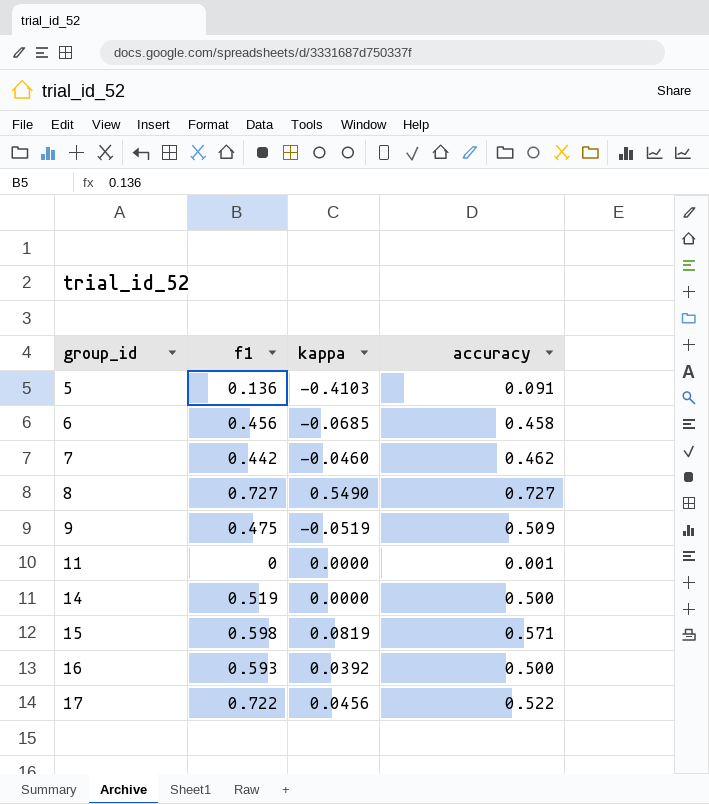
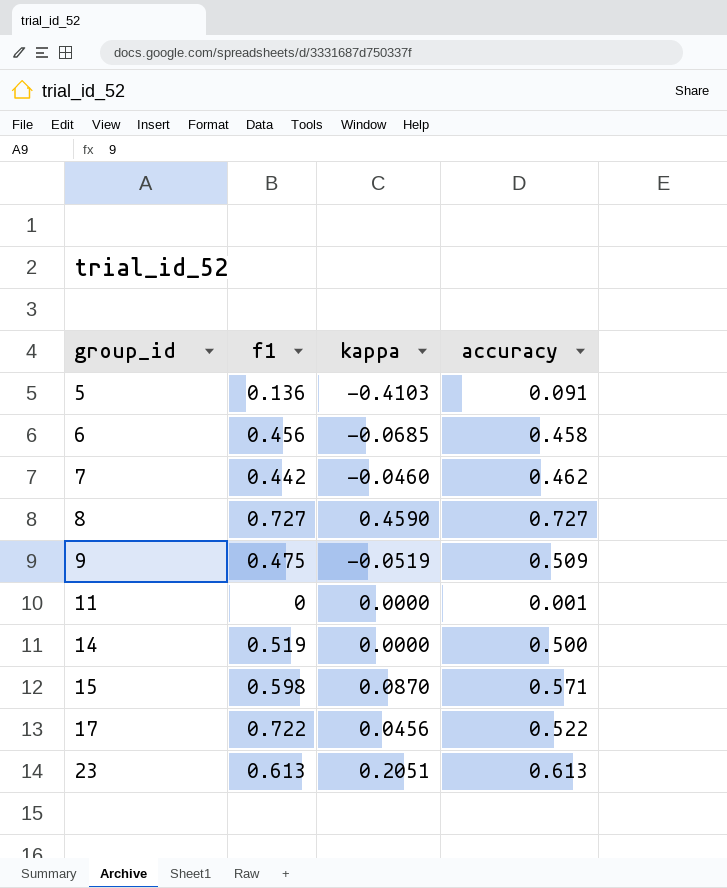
row 16: 0.593 | 0.0392 | 0.500 -> none
8 | kappa: 0.5490 -> 0.4590
15 | kappa: 0.0819 -> 0.0870
row 23: none -> 0.613 | 0.2051 | 0.613

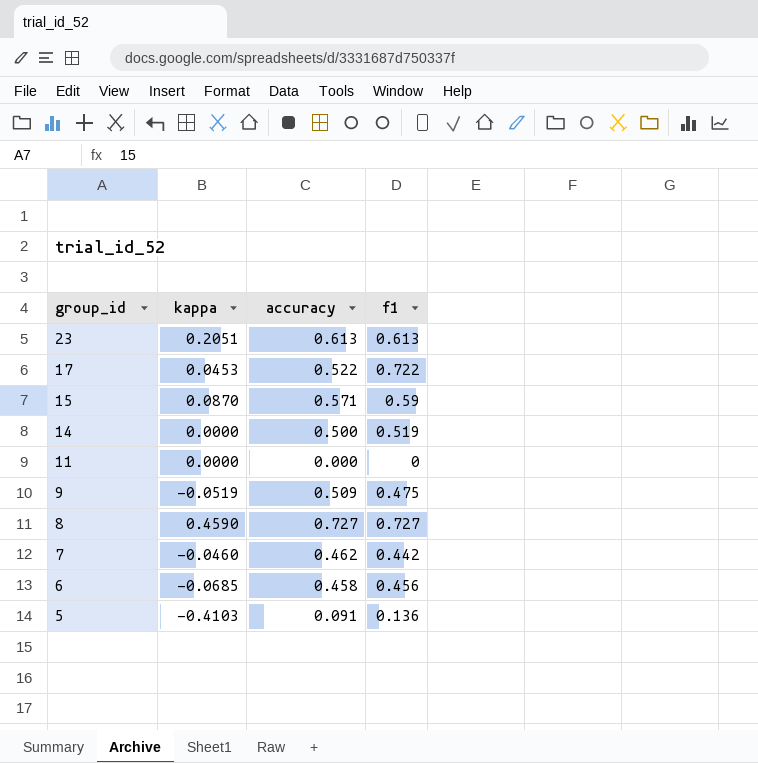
row order: group_id ascending -> group_id descending
column f1 | position: 2 -> 4
17 | kappa: 0.0456 -> 0.0453
15 | f1: 0.598 -> 0.59
11 | accuracy: 0.001 -> 0.000

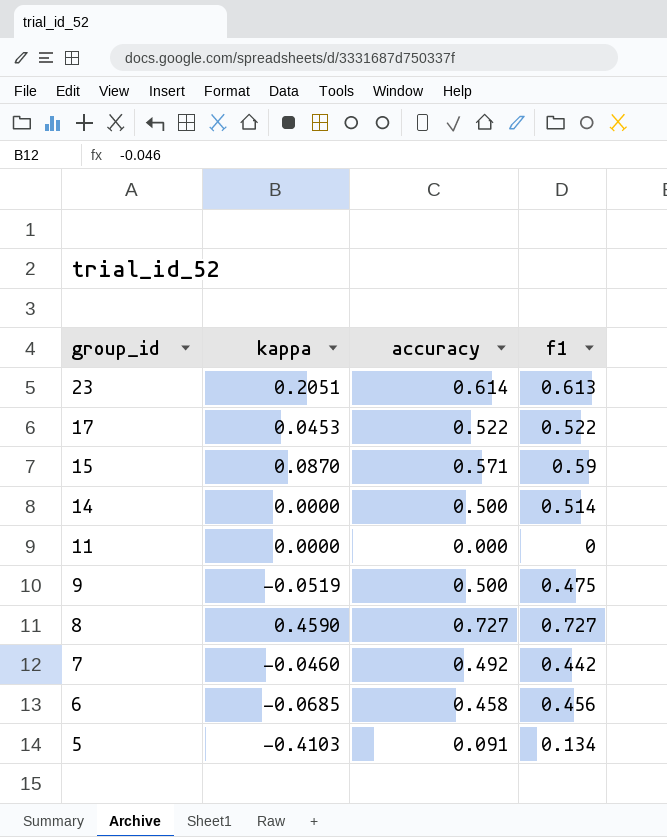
23 | accuracy: 0.613 -> 0.614
17 | f1: 0.722 -> 0.522
14 | f1: 0.519 -> 0.514
9 | accuracy: 0.509 -> 0.500
7 | accuracy: 0.462 -> 0.492
5 | f1: 0.136 -> 0.134

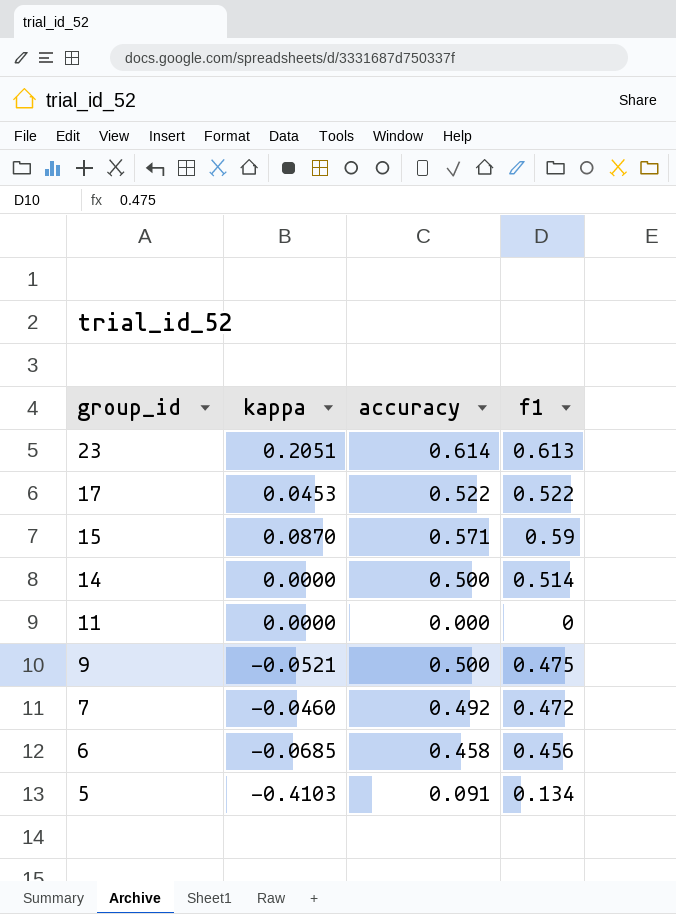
row 8: 0.4590 | 0.727 | 0.727 -> none
9 | kappa: -0.0519 -> -0.0521
7 | f1: 0.442 -> 0.472

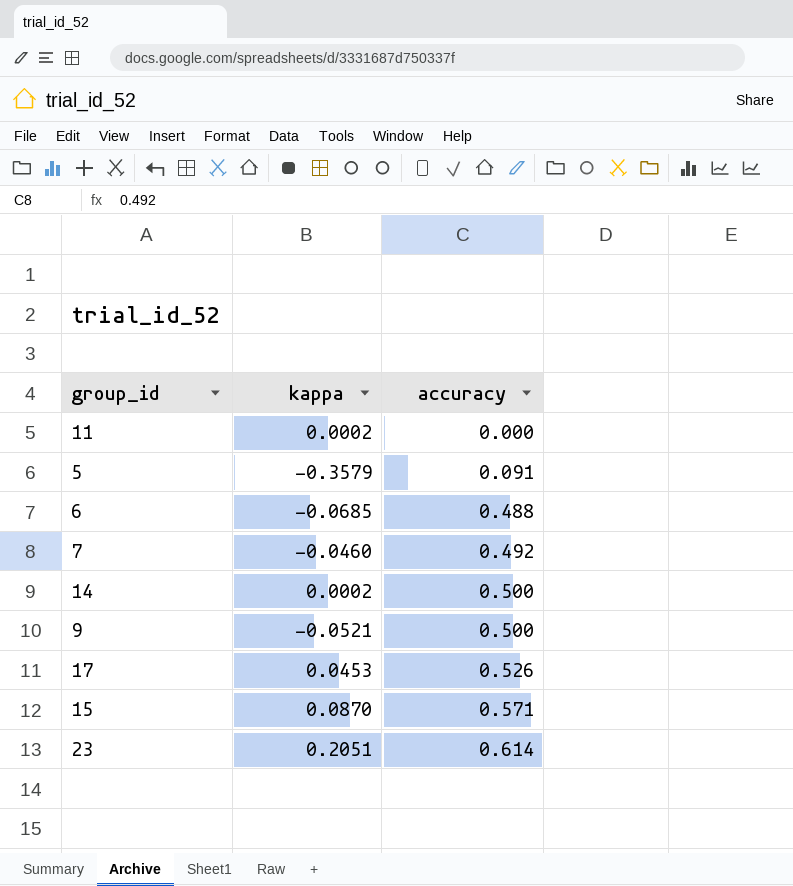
row order: group_id descending -> accuracy ascending
column f1 | position: 4 -> none
11 | kappa: 0.0000 -> 0.0002
5 | kappa: -0.4103 -> -0.3579
6 | accuracy: 0.458 -> 0.488
14 | kappa: 0.0000 -> 0.0002
17 | accuracy: 0.522 -> 0.526

